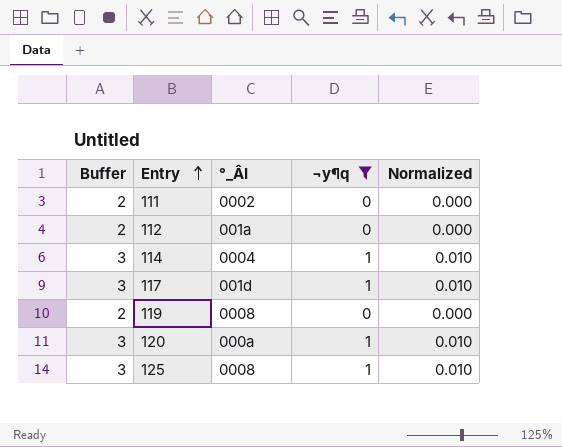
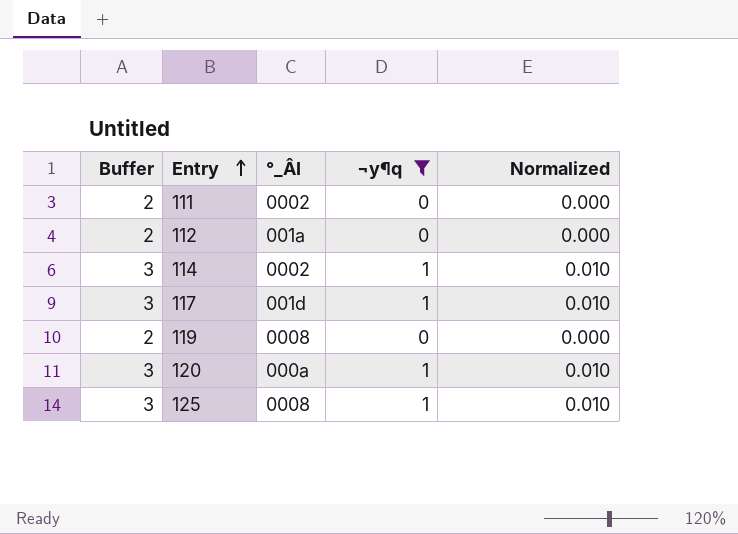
114 | °_ÂI: 0004 -> 0002

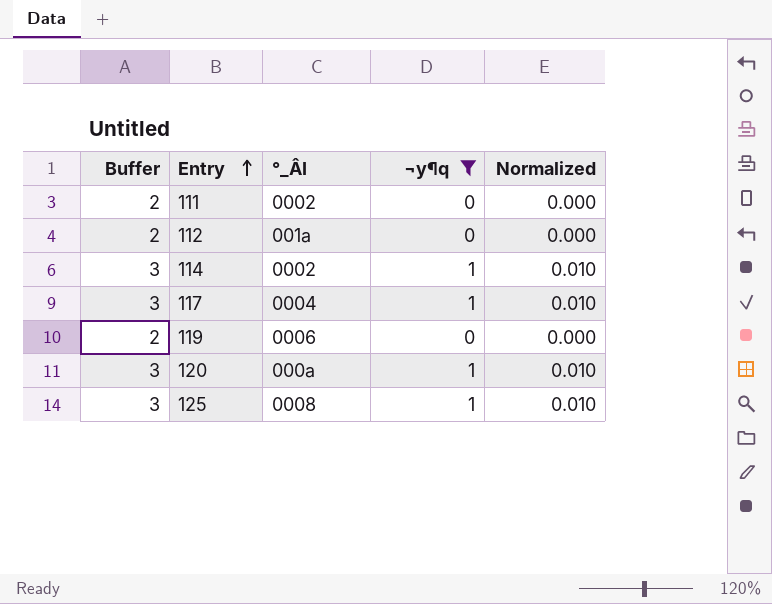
117 | °_ÂI: 001d -> 0004
119 | °_ÂI: 0008 -> 0006

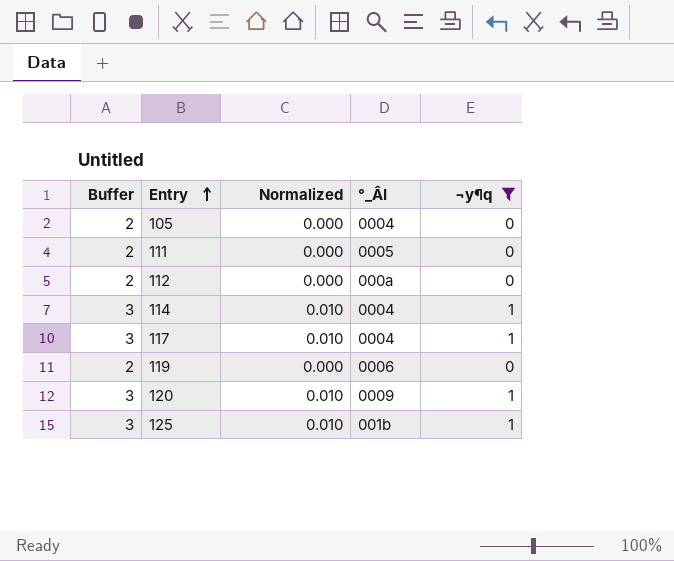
column Normalized | position: 5 -> 3
row 105: none -> 2 | 0.000 | 0004 | 0
111 | °_ÂI: 0002 -> 0005
112 | °_ÂI: 001a -> 000a
114 | °_ÂI: 0002 -> 0004
120 | °_ÂI: 000a -> 0009
125 | °_ÂI: 0008 -> 001b

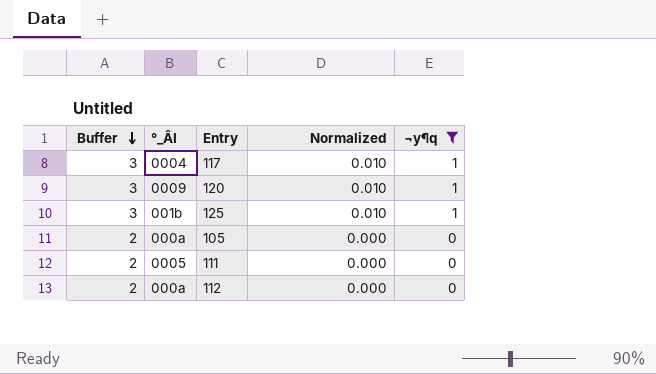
row order: Entry ascending -> Buffer descending
column °_ÂI | position: 4 -> 2
row 114: 3 | 0.010 | 0004 | 1 -> none
row 119: 2 | 0.000 | 0006 | 0 -> none
105 | °_ÂI: 0004 -> 000a

